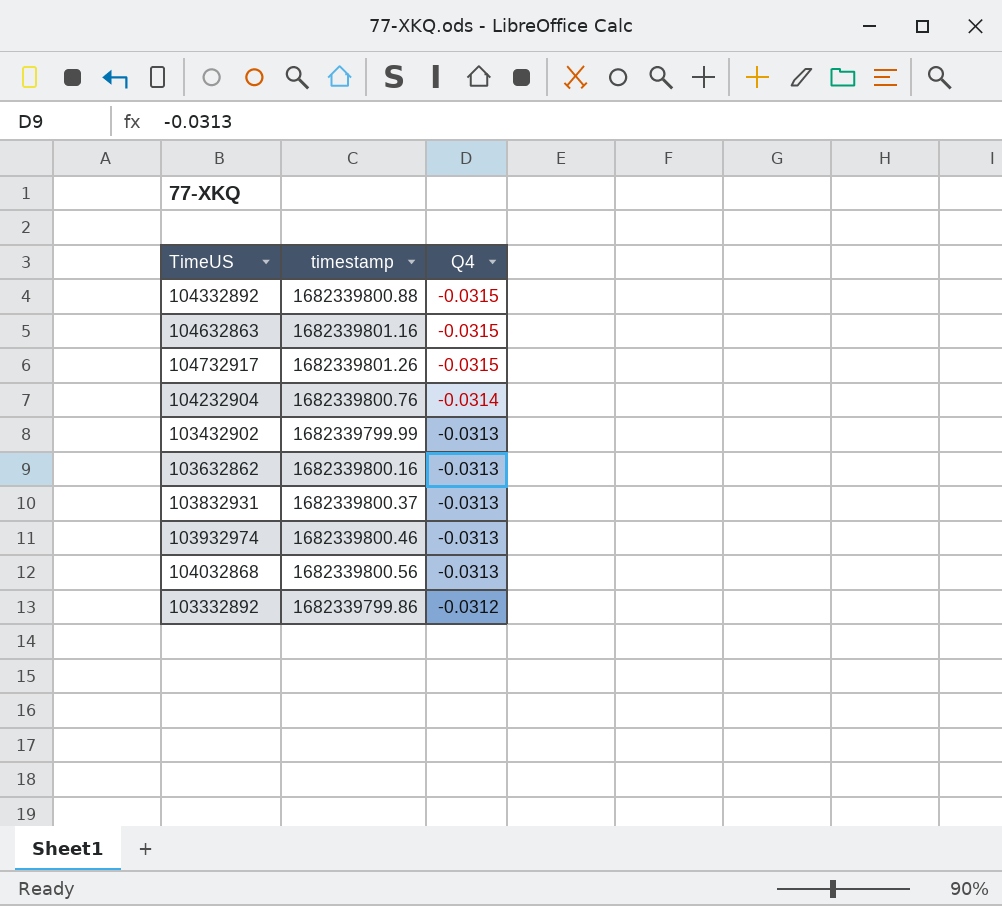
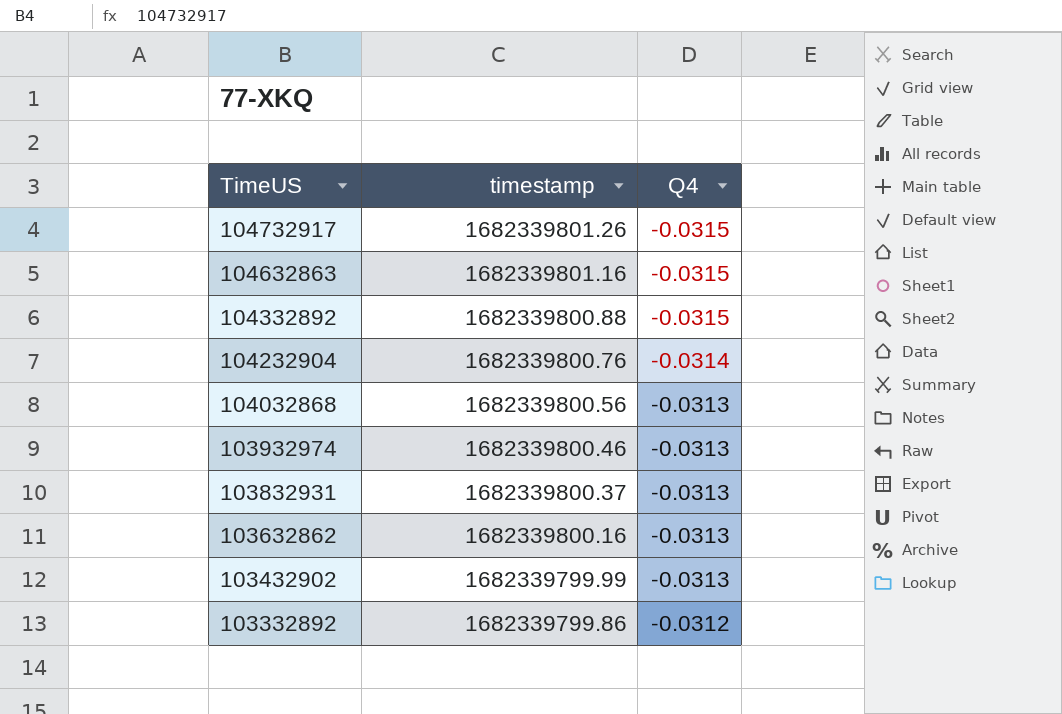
row order: Q4 ascending -> TimeUS descending

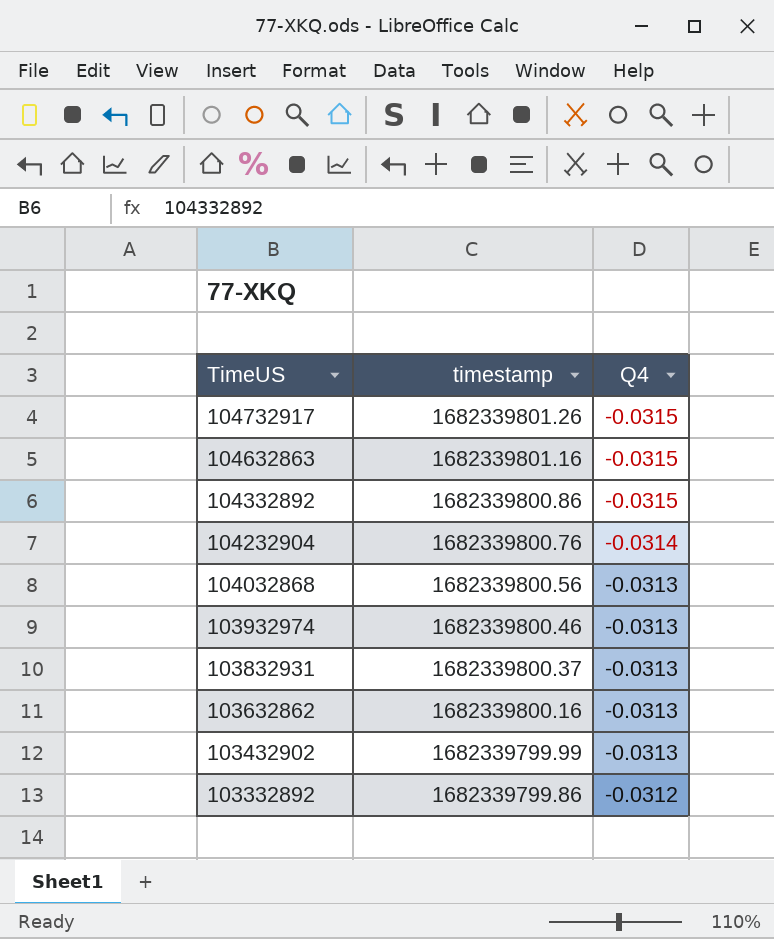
104332892 | timestamp: 1682339800.88 -> 1682339800.86

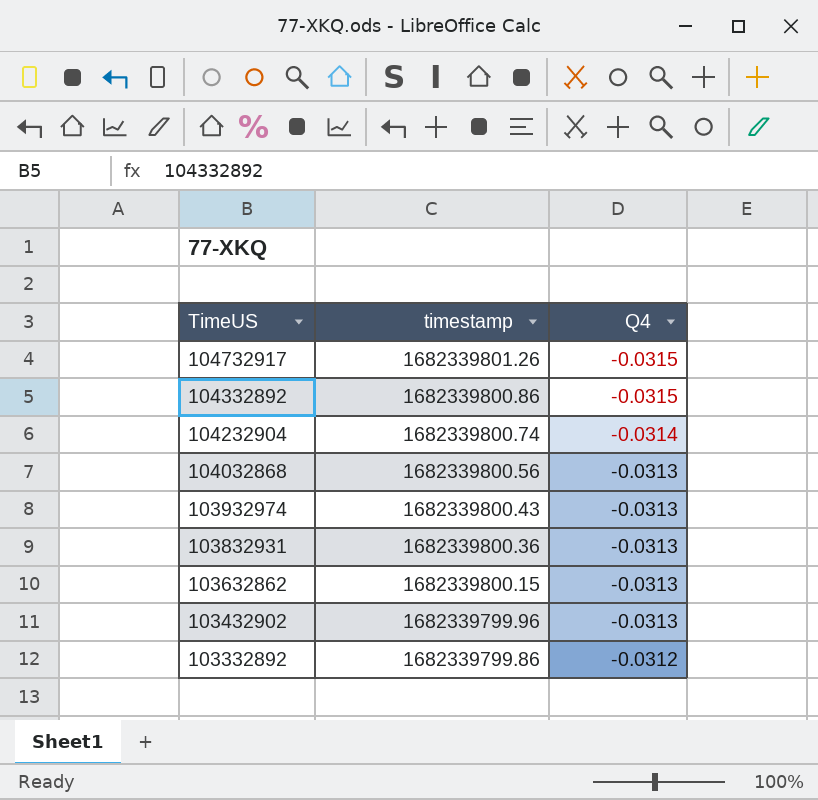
row 104632863: 1682339801.16 | -0.0315 -> none
104232904 | timestamp: 1682339800.76 -> 1682339800.74
103932974 | timestamp: 1682339800.46 -> 1682339800.43
103832931 | timestamp: 1682339800.37 -> 1682339800.36
103632862 | timestamp: 1682339800.16 -> 1682339800.15
103432902 | timestamp: 1682339799.99 -> 1682339799.96

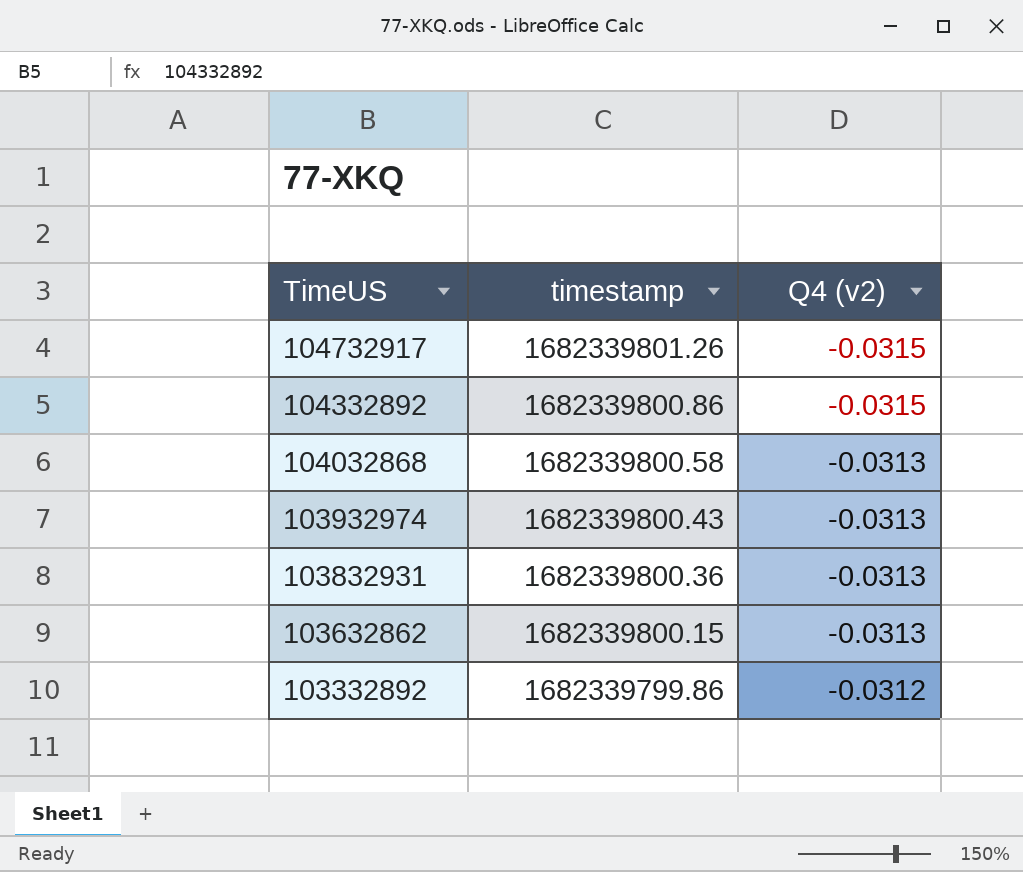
column name: Q4 -> Q4 (v2)
row 104232904: 1682339800.74 | -0.0314 -> none
row 103432902: 1682339799.96 | -0.0313 -> none
104032868 | timestamp: 1682339800.56 -> 1682339800.58

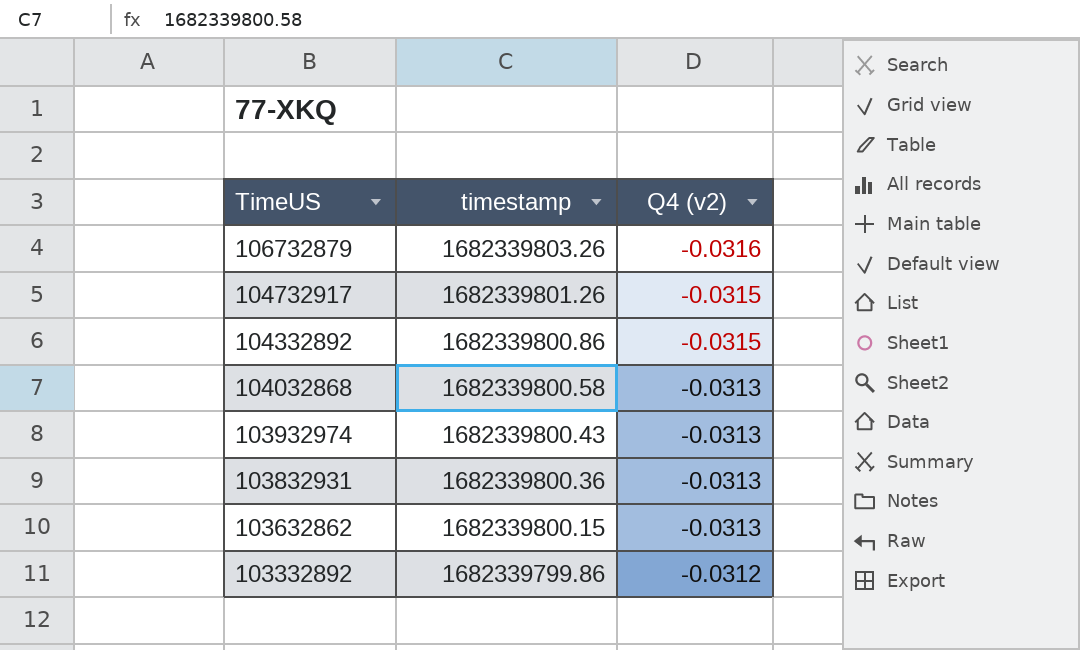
row 106732879: none -> 1682339803.26 | -0.0316

